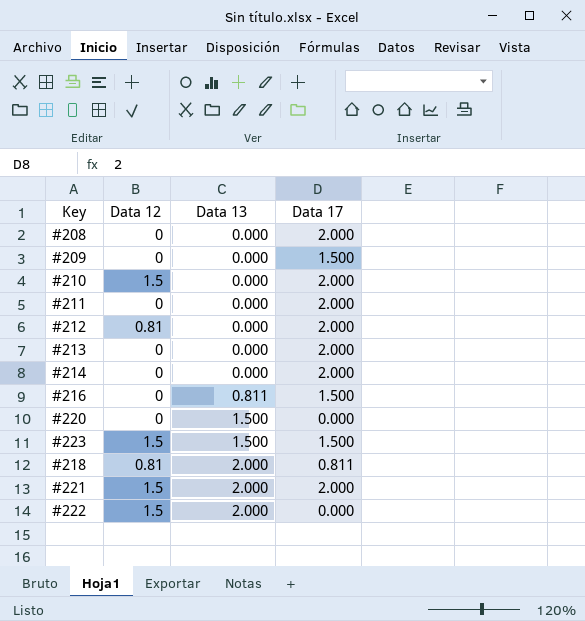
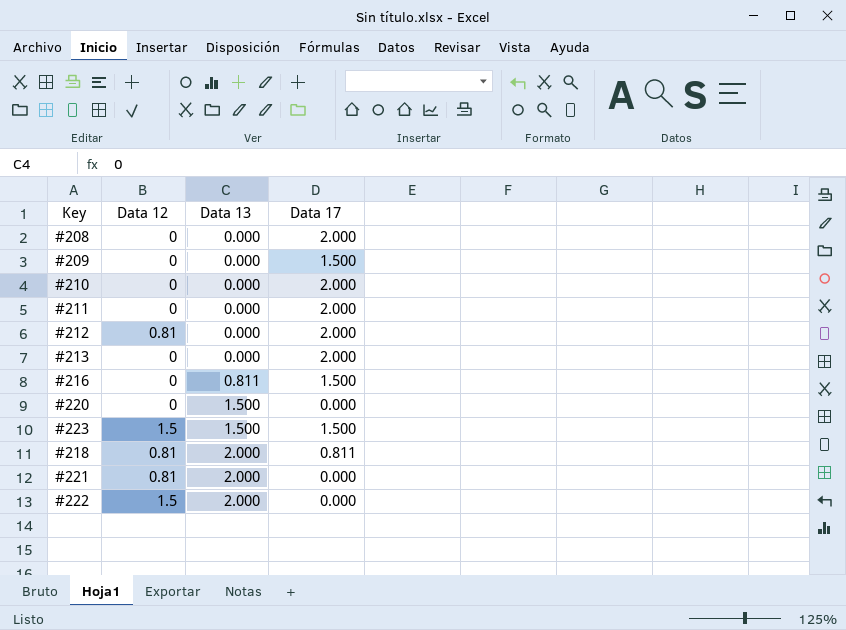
row #214: 0 | 0.000 | 2.000 -> none
#210 | Data 12: 1.5 -> 0
#221 | Data 12: 1.5 -> 0.81
#221 | Data 17: 2.000 -> 0.000

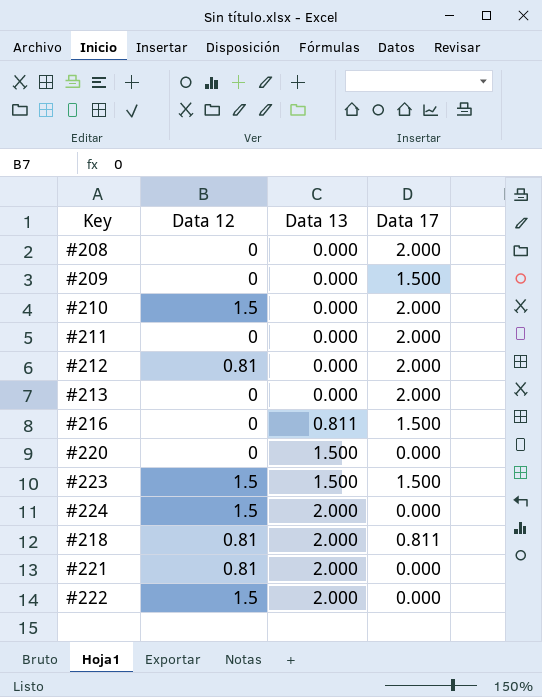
#210 | Data 12: 0 -> 1.5
row #224: none -> 1.5 | 2.000 | 0.000

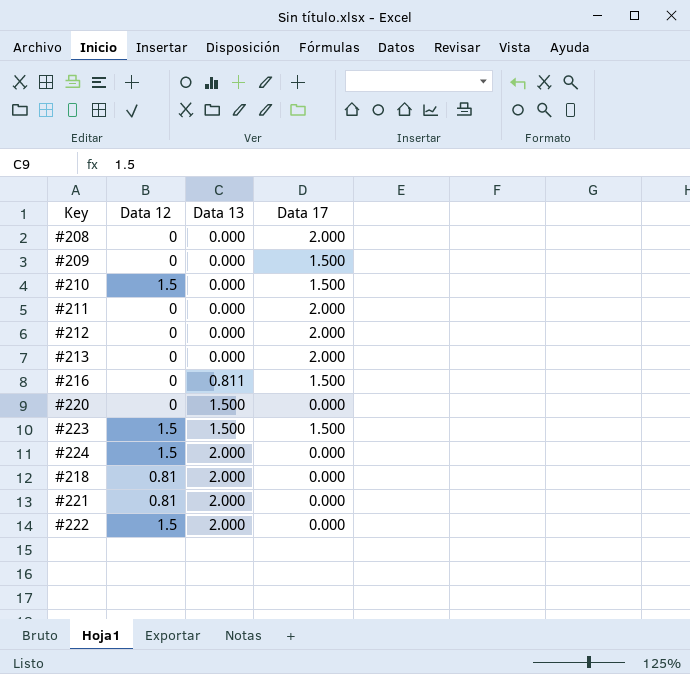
#210 | Data 17: 2.000 -> 1.500
#212 | Data 12: 0.81 -> 0
#218 | Data 17: 0.811 -> 0.000

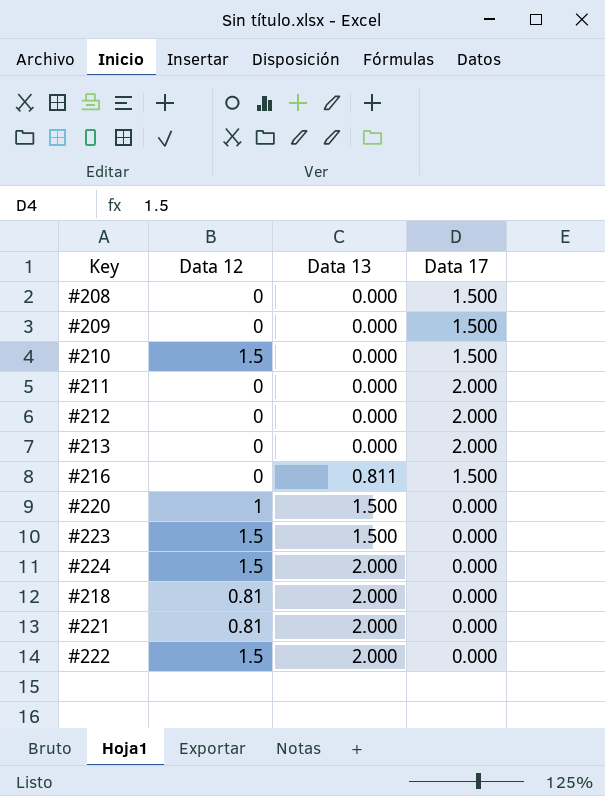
#208 | Data 17: 2.000 -> 1.500
#220 | Data 12: 0 -> 1
#223 | Data 17: 1.500 -> 0.000

